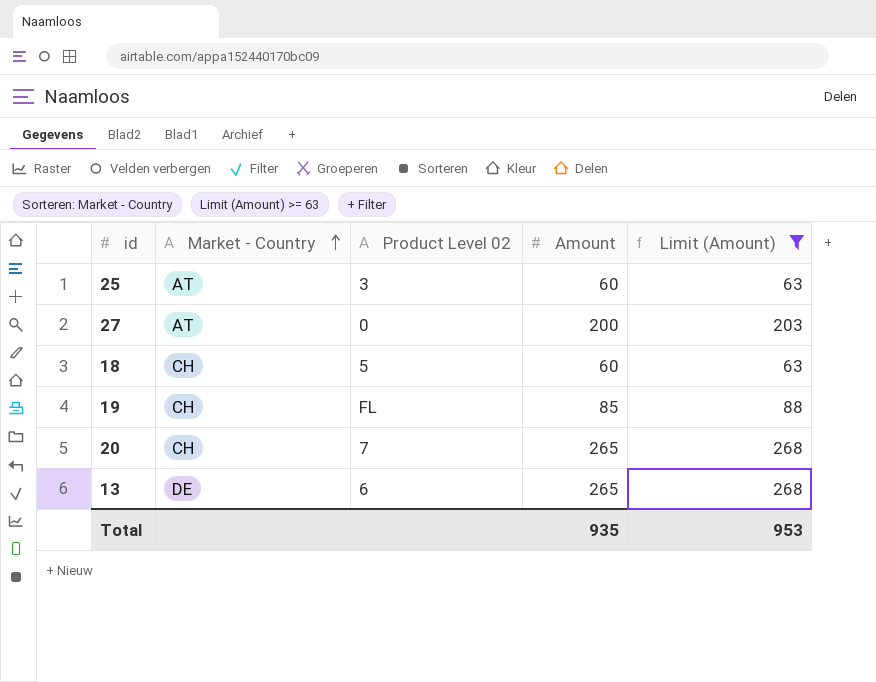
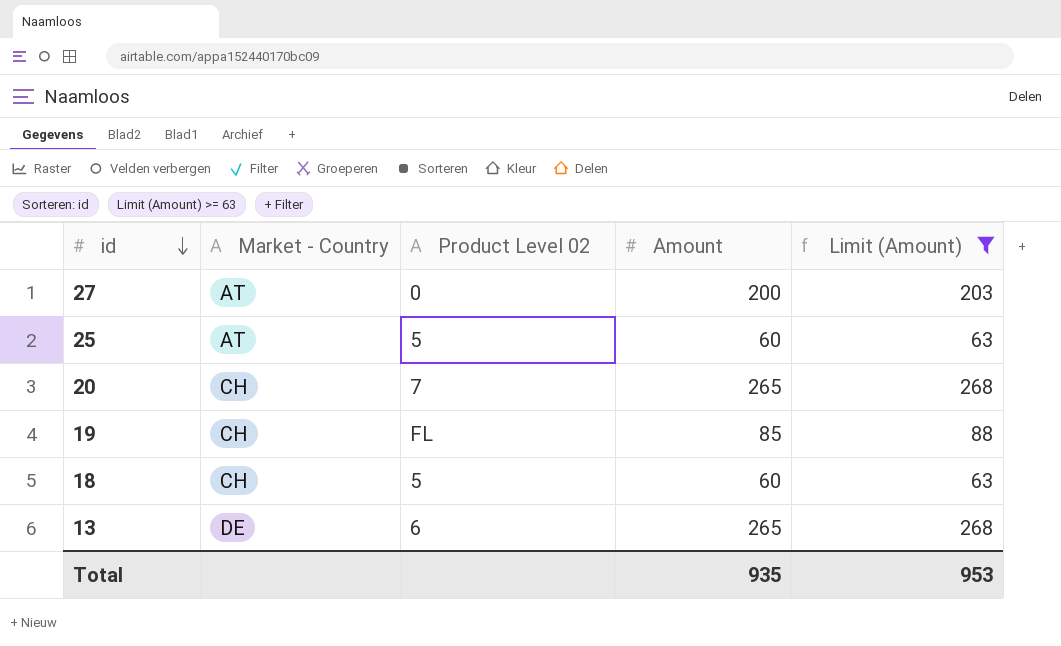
row order: Market - Country ascending -> id descending
25 | Product Level 02: 3 -> 5

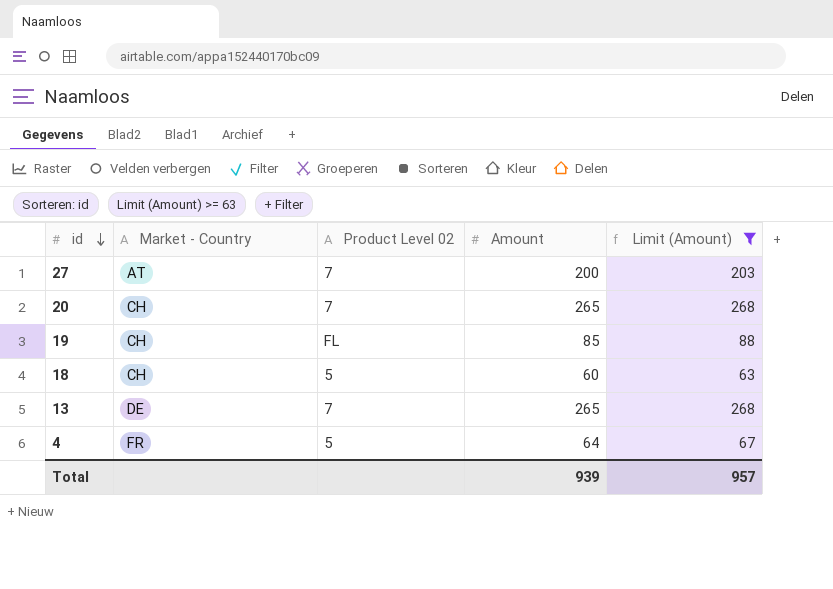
row 25: AT | 5 | 60 | 63 -> none
27 | Product Level 02: 0 -> 7
13 | Product Level 02: 6 -> 7
row 4: none -> FR | 5 | 64 | 67
Total | Amount: 935 -> 939
Total | Limit (Amount): 953 -> 957

